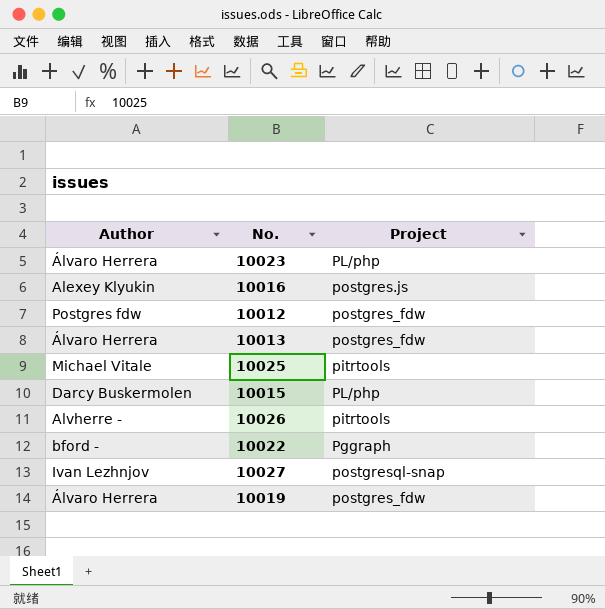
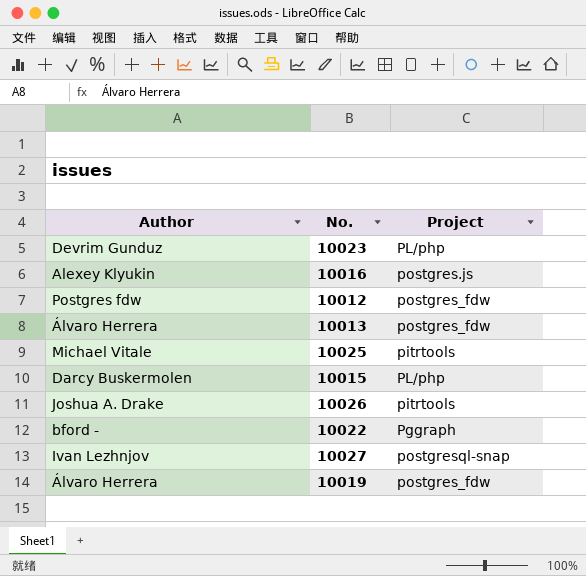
10023 | Author: Álvaro Herrera -> Devrim Gunduz
10026 | Author: Alvherre - -> Joshua A. Drake

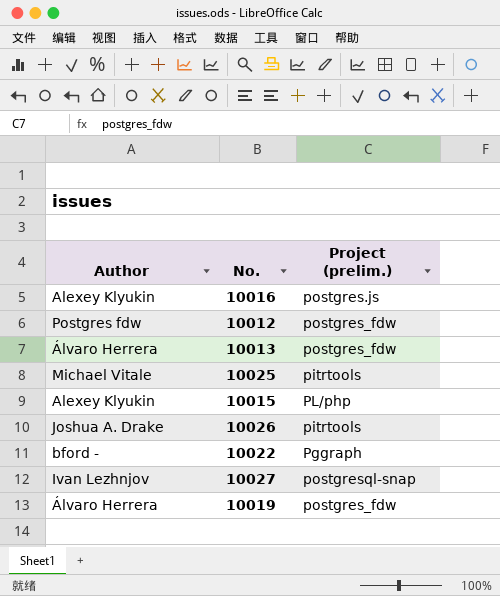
column name: Project -> Project (prelim.)
row 10023: Devrim Gunduz | PL/php -> none
10015 | Author: Darcy Buskermolen -> Alexey Klyukin

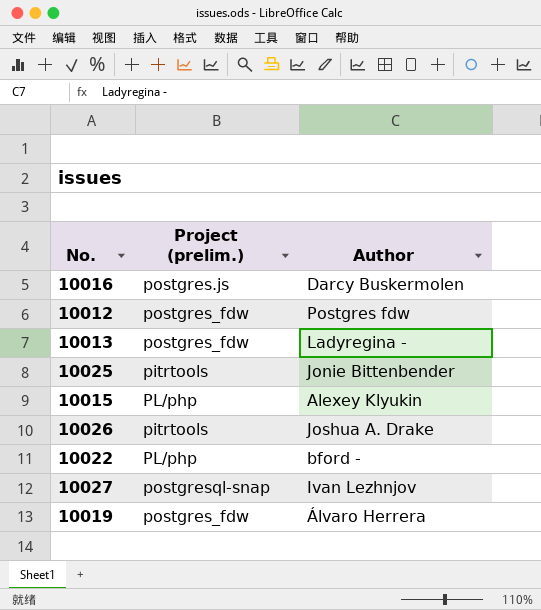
column Author | position: 1 -> 3
10016 | Author: Alexey Klyukin -> Darcy Buskermolen
10013 | Author: Álvaro Herrera -> Ladyregina -
10025 | Author: Michael Vitale -> Jonie Bittenbender
10022 | Project (prelim.): Pggraph -> PL/php

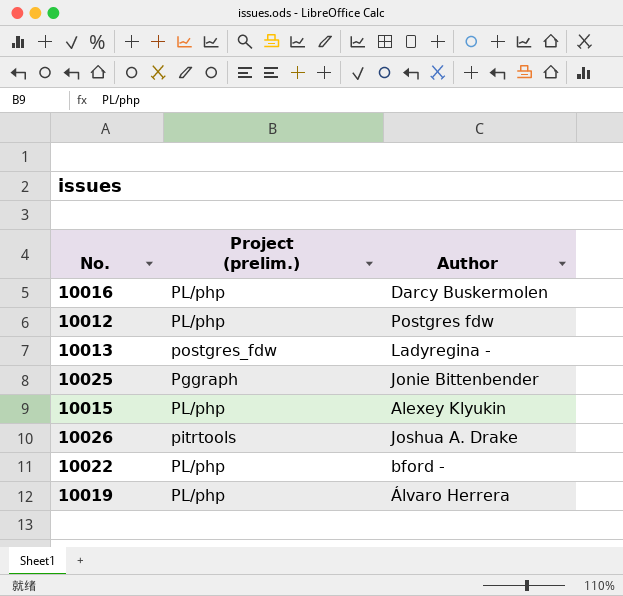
row 10027: postgresql-snap | Ivan Lezhnjov -> none
10016 | Project (prelim.): postgres.js -> PL/php
10012 | Project (prelim.): postgres_fdw -> PL/php
10025 | Project (prelim.): pitrtools -> Pggraph
10019 | Project (prelim.): postgres_fdw -> PL/php

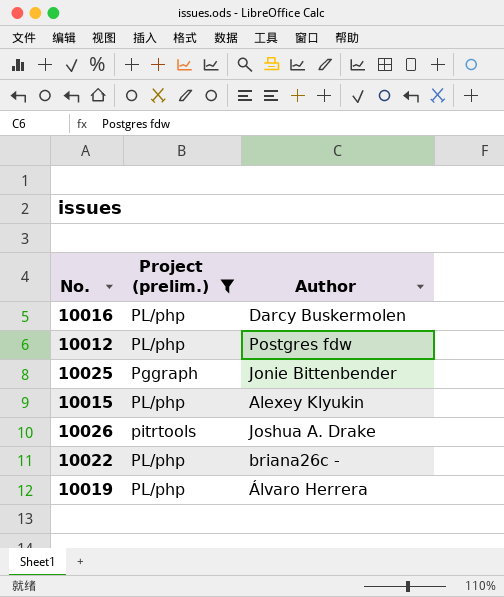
filter: none -> Project (prelim.) != postgres_fdw
10022 | Author: bford - -> briana26c -

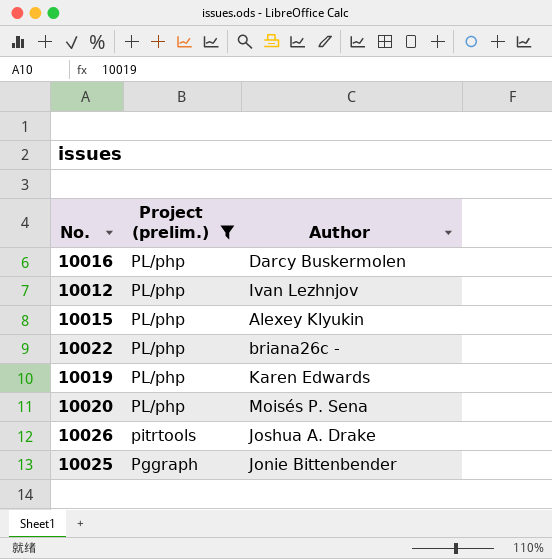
row order: none -> Project (prelim.) descending
10012 | Author: Postgres fdw -> Ivan Lezhnjov
10019 | Author: Álvaro Herrera -> Karen Edwards
row 10020: none -> PL/php | Moisés P. Sena

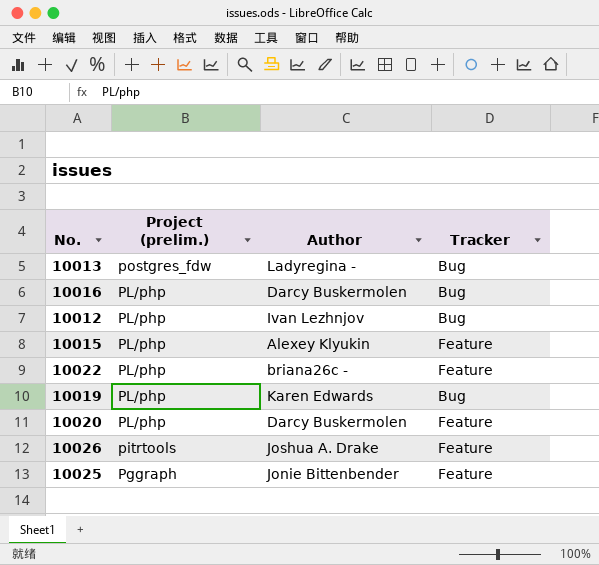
filter: Project (prelim.) != postgres_fdw -> none
column Tracker | position: none -> 4
10020 | Author: Moisés P. Sena -> Darcy Buskermolen

